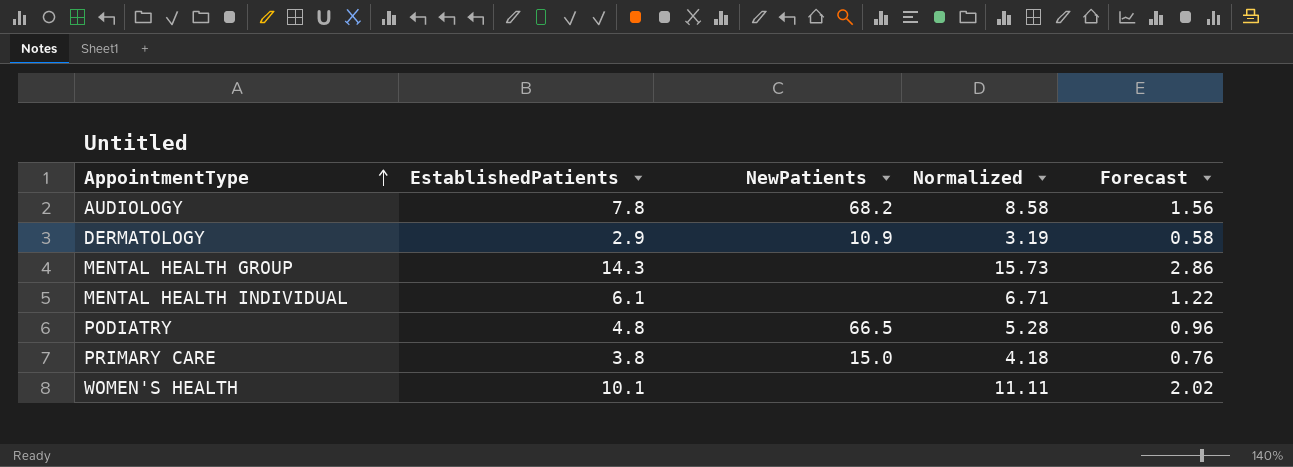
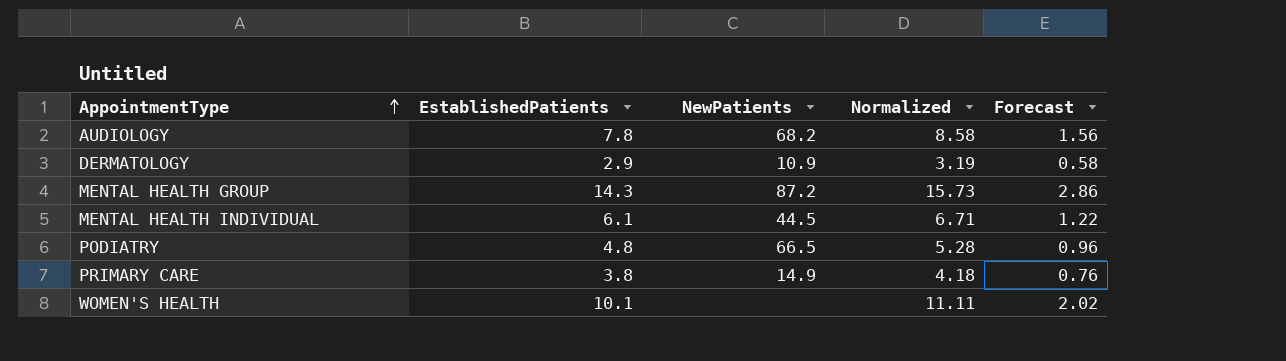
MENTAL HEALTH GROUP | NewPatients: none -> 87.2
MENTAL HEALTH INDIVIDUAL | NewPatients: none -> 44.5
PRIMARY CARE | NewPatients: 15.0 -> 14.9

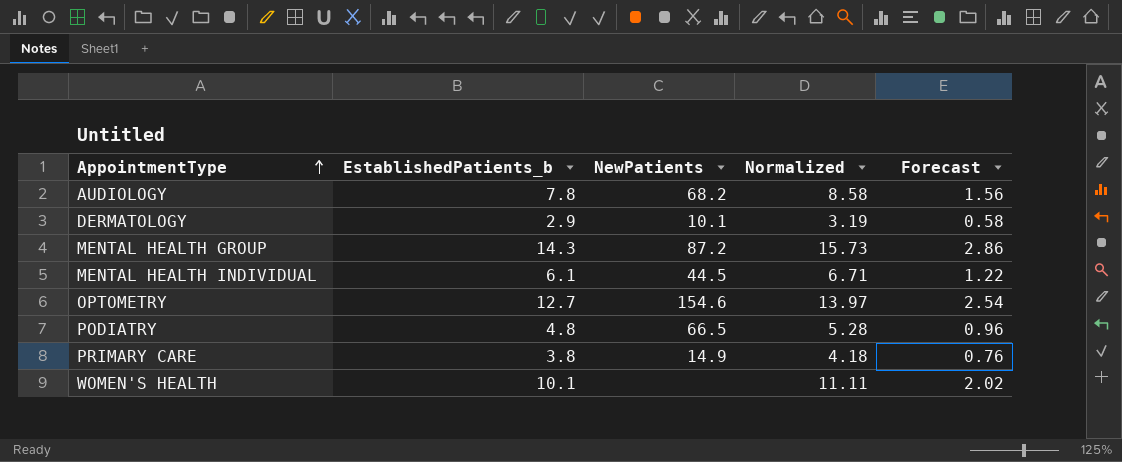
column name: EstablishedPatients -> EstablishedPatients_b
DERMATOLOGY | NewPatients: 10.9 -> 10.1
row OPTOMETRY: none -> 12.7 | 154.6 | 13.97 | 2.54

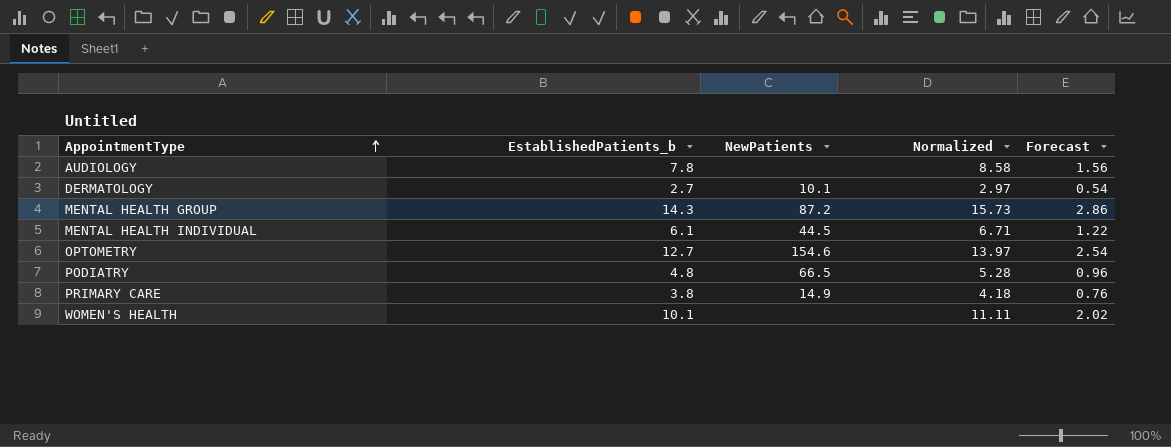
AUDIOLOGY | NewPatients: 68.2 -> none
DERMATOLOGY | EstablishedPatients_b: 2.9 -> 2.7
DERMATOLOGY | Normalized: 3.19 -> 2.97
DERMATOLOGY | Forecast: 0.58 -> 0.54

